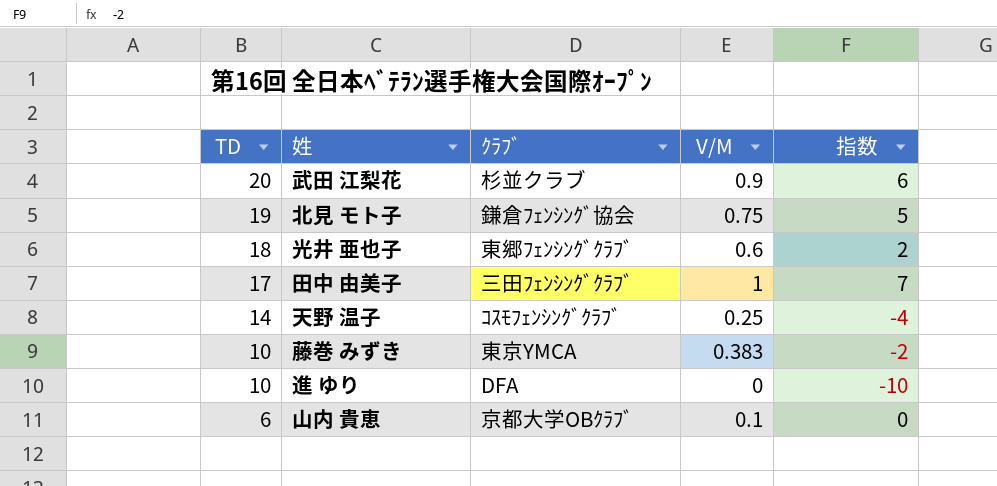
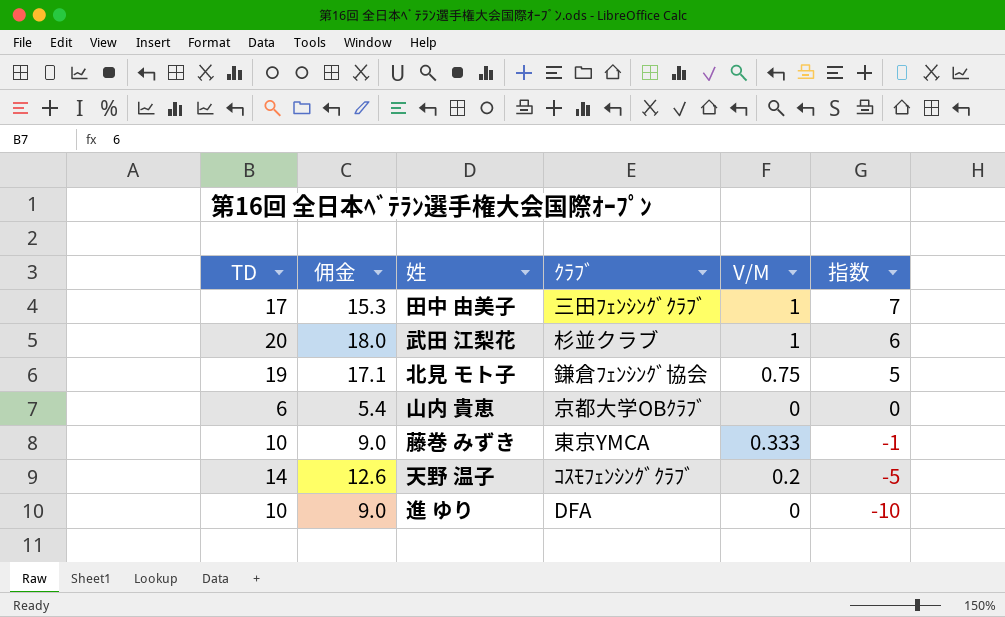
row order: TD descending -> 指数 descending
column 佣金 | formula: none -> [TD] * 0.9
row 光井 亜也子: 18 | 東郷ﾌｪﾝｼﾝｸﾞｸﾗﾌﾞ | 0.6 | 2 -> none
武田 江梨花 | V/M: 0.9 -> 1
山内 貴恵 | V/M: 0.1 -> 0
藤巻 みずき | V/M: 0.383 -> 0.333
藤巻 みずき | 指数: -2 -> -1
天野 温子 | V/M: 0.25 -> 0.2
天野 温子 | 指数: -4 -> -5

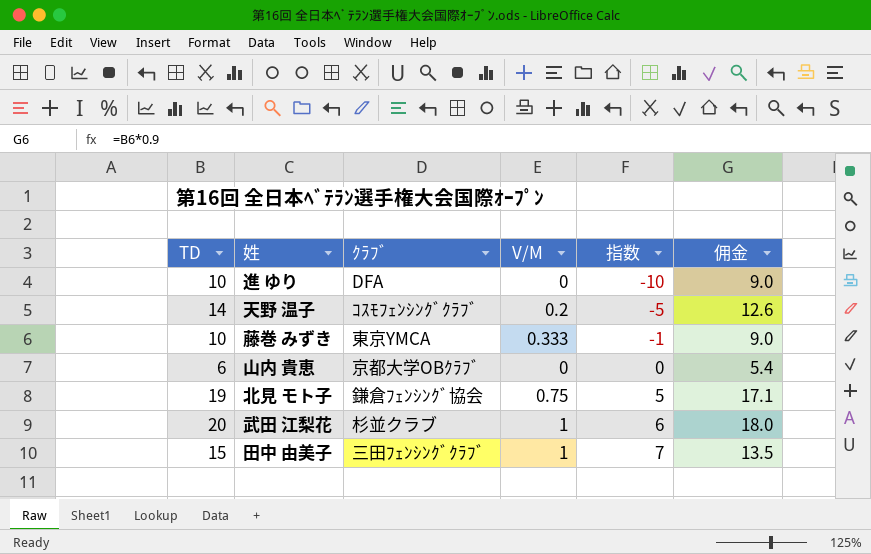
row order: 指数 descending -> 指数 ascending
column 佣金 | position: 2 -> 6
田中 由美子 | TD: 17 -> 15
田中 由美子 | 佣金: 15.3 -> 13.5

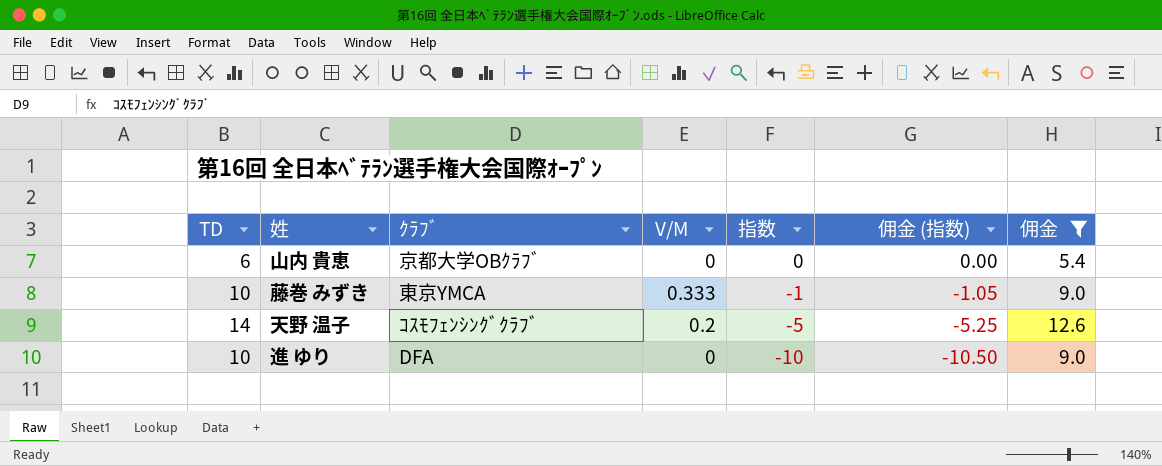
filter: none -> 佣金 <= 12.6
row order: 指数 ascending -> 指数 descending
column 佣金 (指数) | formula: none -> [指数] * 1.05

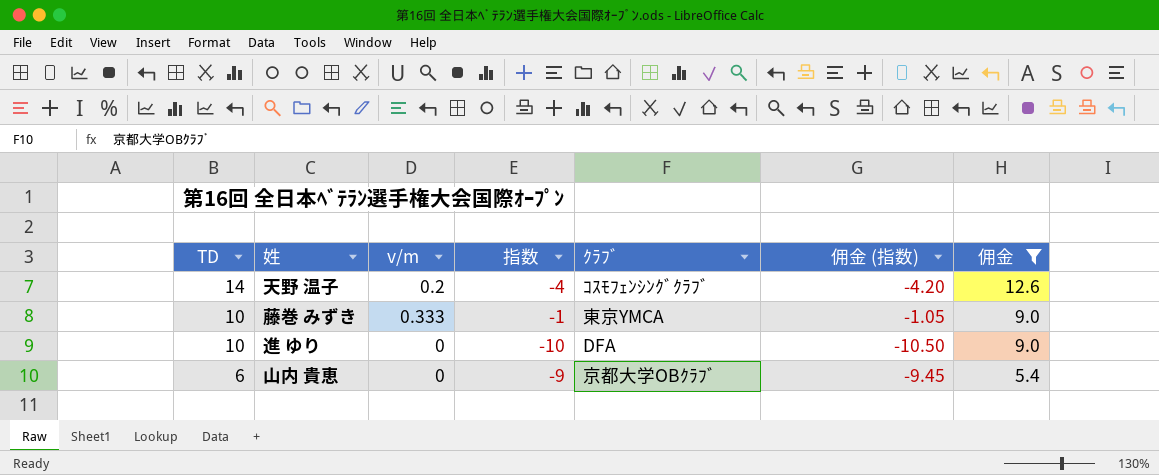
row order: 指数 descending -> TD descending
column name: V/M -> v/m
column ｸﾗﾌﾞ | position: 3 -> 5
天野 温子 | 指数: -5 -> -4
天野 温子 | 佣金 (指数): -5.25 -> -4.20
山内 貴恵 | 指数: 0 -> -9
山内 貴恵 | 佣金 (指数): 0.00 -> -9.45

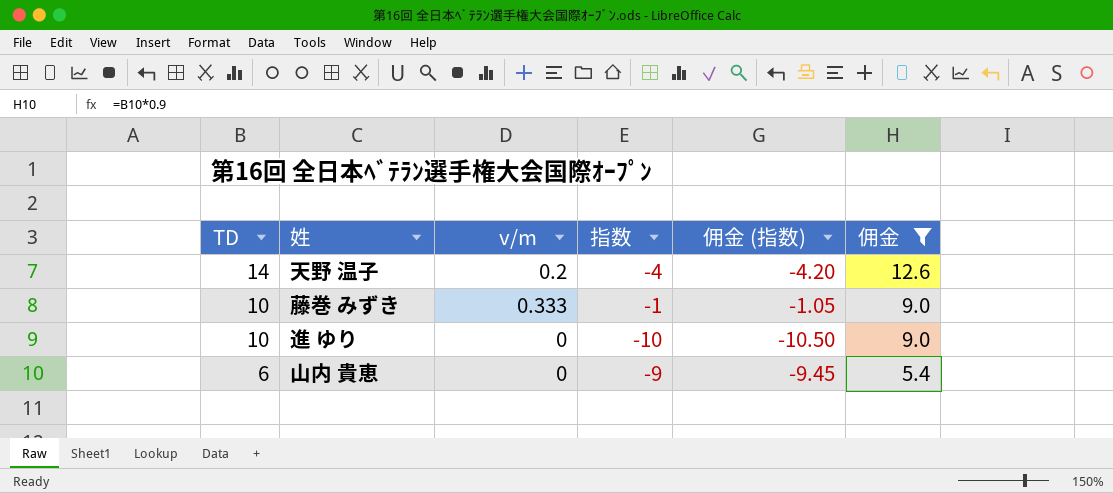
column ｸﾗﾌﾞ | position: 5 -> none

